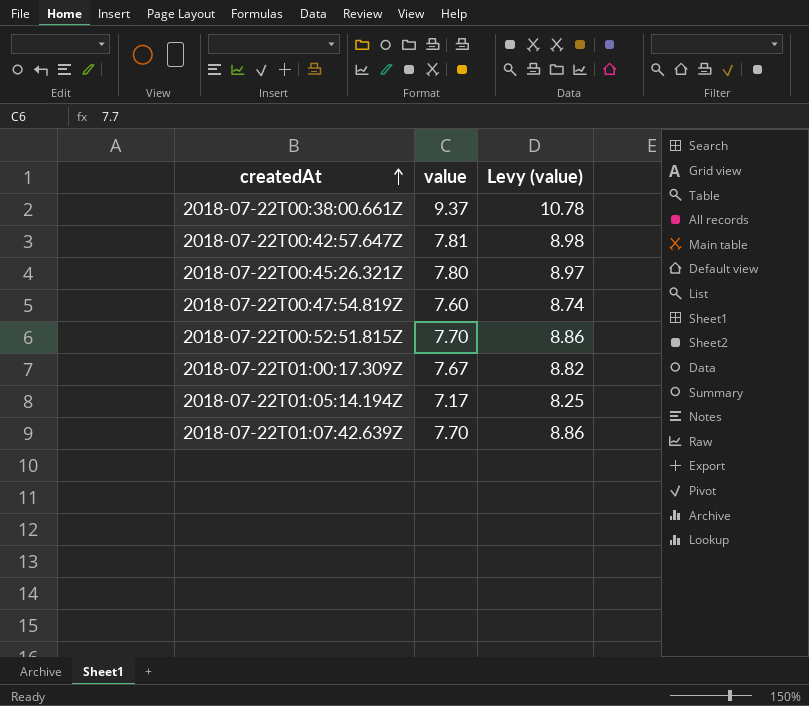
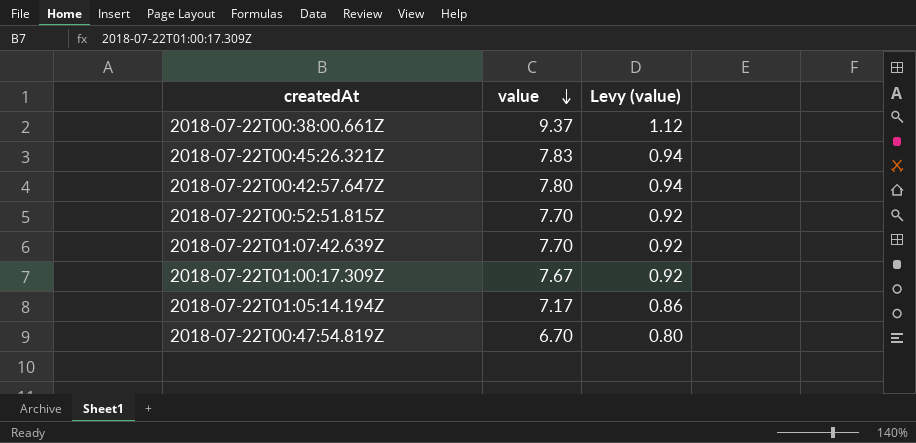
row order: createdAt ascending -> value descending
column Levy (value) | formula: [value] * 1.15 -> [value] * 0.12
2018-07-22T00:45:26.321Z | value: 7.80 -> 7.83
2018-07-22T00:42:57.647Z | value: 7.81 -> 7.80
2018-07-22T00:47:54.819Z | value: 7.60 -> 6.70

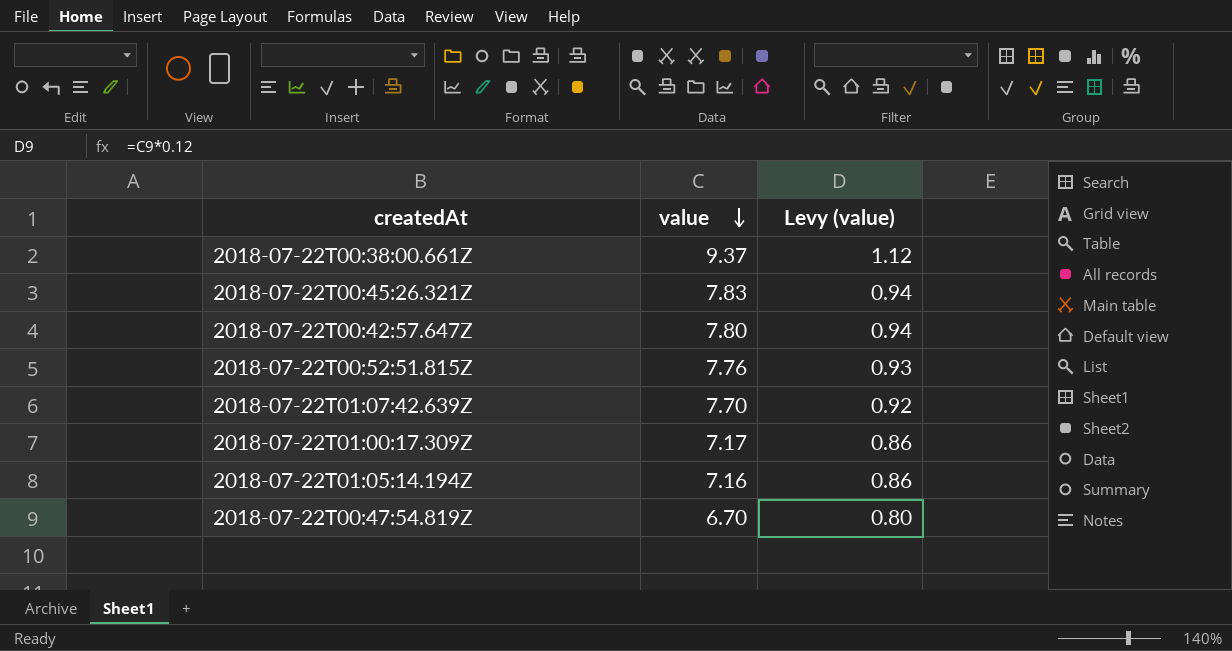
2018-07-22T00:52:51.815Z | value: 7.70 -> 7.76
2018-07-22T00:52:51.815Z | Levy (value): 0.92 -> 0.93
2018-07-22T01:00:17.309Z | value: 7.67 -> 7.17
2018-07-22T01:00:17.309Z | Levy (value): 0.92 -> 0.86
2018-07-22T01:05:14.194Z | value: 7.17 -> 7.16

